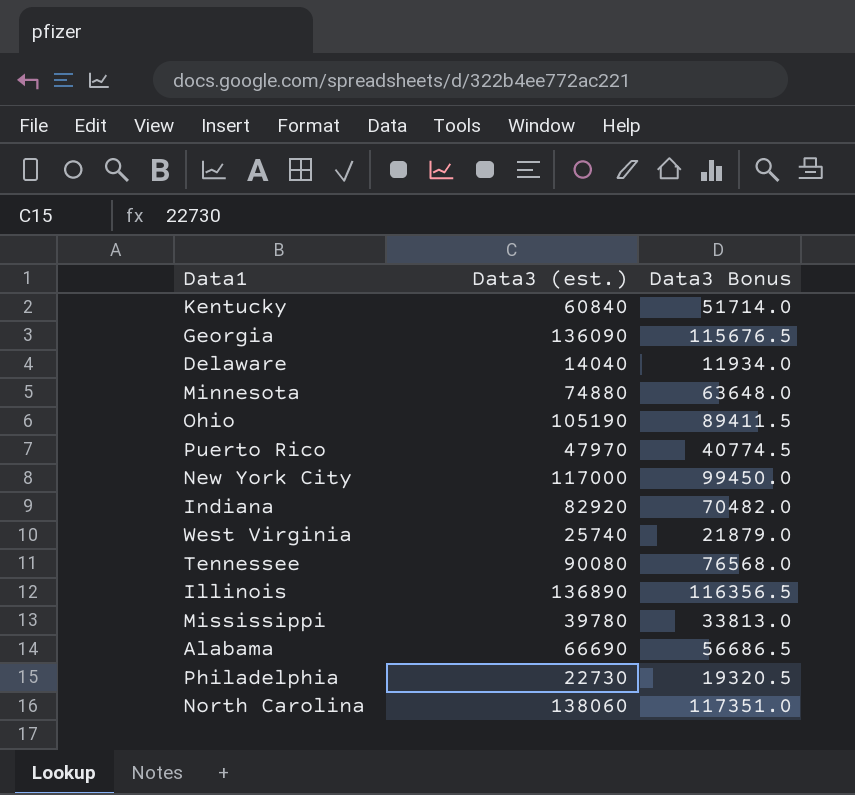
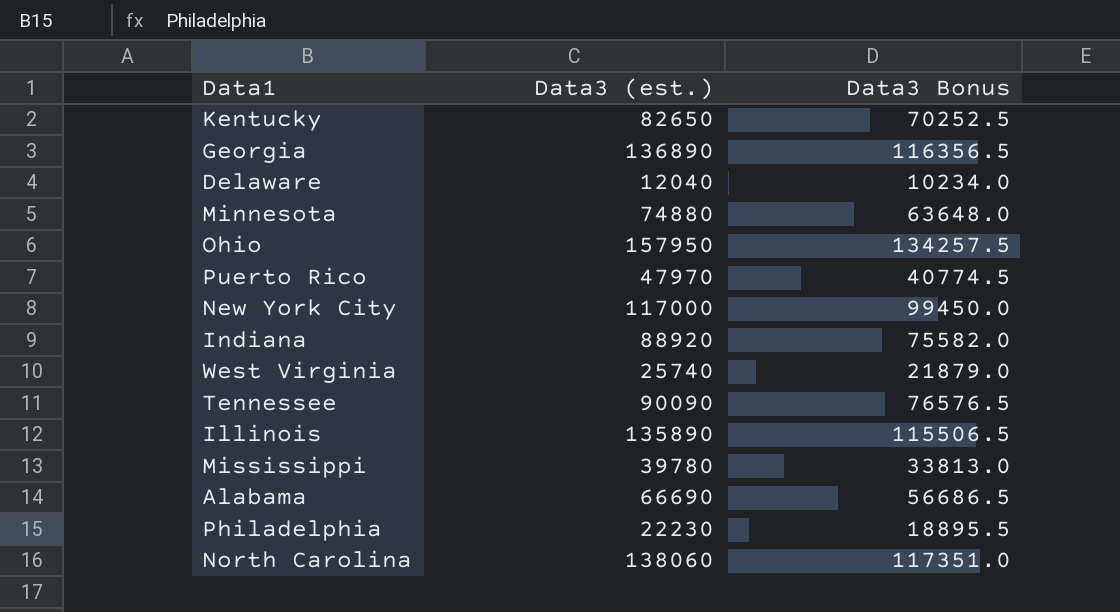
Kentucky | Data3 (est.): 60840 -> 82650
Kentucky | Data3 Bonus: 51714.0 -> 70252.5
Georgia | Data3 (est.): 136090 -> 136890
Georgia | Data3 Bonus: 115676.5 -> 116356.5
Delaware | Data3 (est.): 14040 -> 12040
Delaware | Data3 Bonus: 11934.0 -> 10234.0
Ohio | Data3 (est.): 105190 -> 157950
Ohio | Data3 Bonus: 89411.5 -> 134257.5
Indiana | Data3 (est.): 82920 -> 88920
Indiana | Data3 Bonus: 70482.0 -> 75582.0
Tennessee | Data3 (est.): 90080 -> 90090
Tennessee | Data3 Bonus: 76568.0 -> 76576.5
Illinois | Data3 (est.): 136890 -> 135890
Illinois | Data3 Bonus: 116356.5 -> 115506.5
Philadelphia | Data3 (est.): 22730 -> 22230
Philadelphia | Data3 Bonus: 19320.5 -> 18895.5

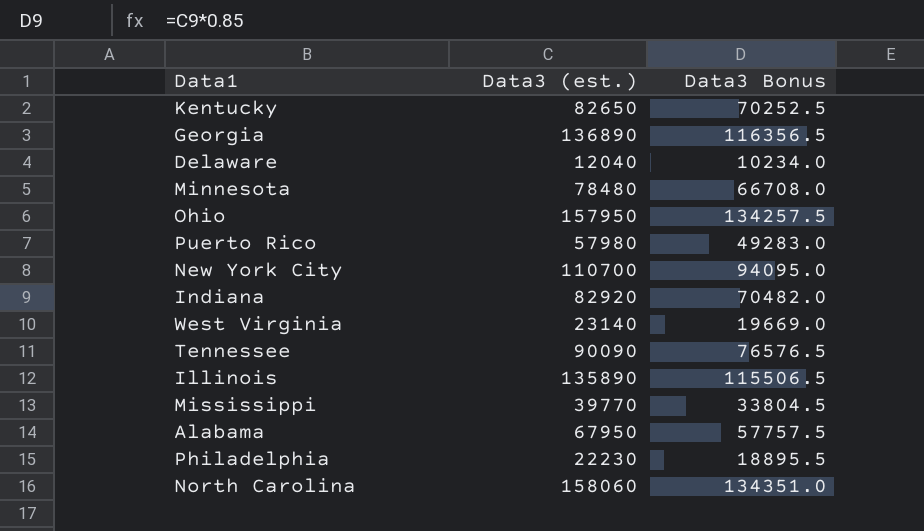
Minnesota | Data3 (est.): 74880 -> 78480
Minnesota | Data3 Bonus: 63648.0 -> 66708.0
Puerto Rico | Data3 (est.): 47970 -> 57980
Puerto Rico | Data3 Bonus: 40774.5 -> 49283.0
New York City | Data3 (est.): 117000 -> 110700
New York City | Data3 Bonus: 99450.0 -> 94095.0
Indiana | Data3 (est.): 88920 -> 82920
Indiana | Data3 Bonus: 75582.0 -> 70482.0
West Virginia | Data3 (est.): 25740 -> 23140
West Virginia | Data3 Bonus: 21879.0 -> 19669.0
Mississippi | Data3 (est.): 39780 -> 39770
Mississippi | Data3 Bonus: 33813.0 -> 33804.5
Alabama | Data3 (est.): 66690 -> 67950
Alabama | Data3 Bonus: 56686.5 -> 57757.5
North Carolina | Data3 (est.): 138060 -> 158060
North Carolina | Data3 Bonus: 117351.0 -> 134351.0

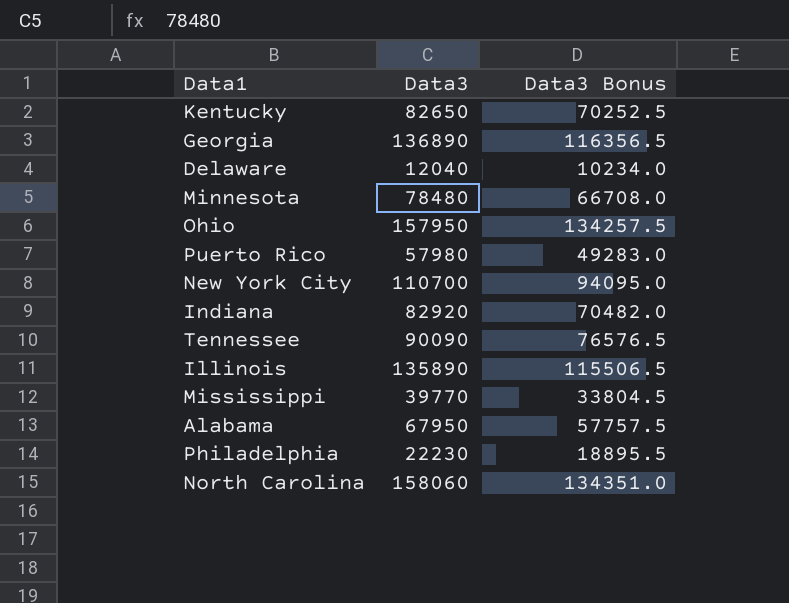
column name: Data3 (est.) -> Data3
row West Virginia: 23140 | 19669.0 -> none

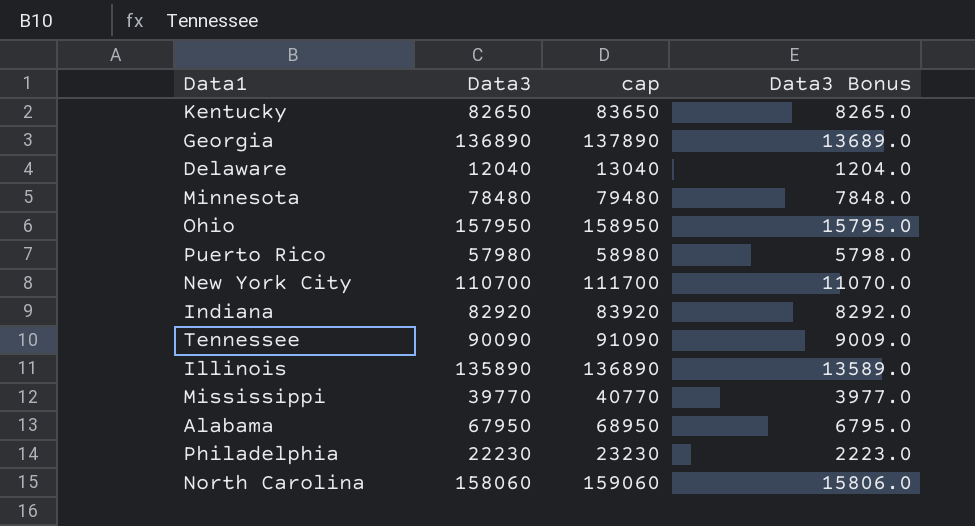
column cap | formula: none -> [Data3] + 1000
column Data3 Bonus | formula: [Data3] * 0.85 -> [Data3] * 0.1

